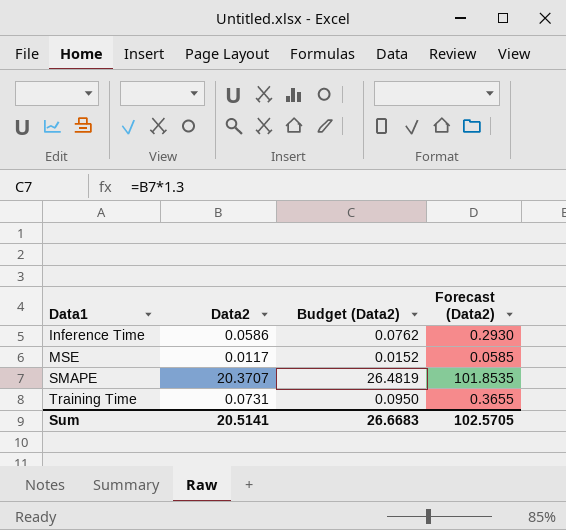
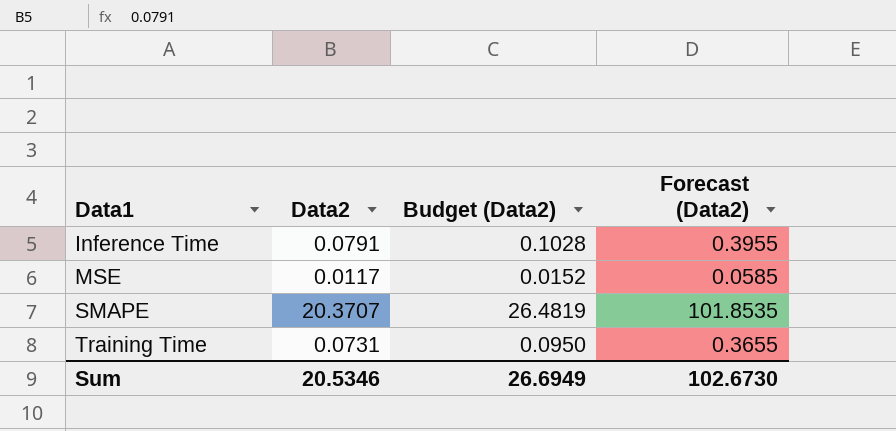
Inference Time | Data2: 0.0586 -> 0.0791
Inference Time | Budget (Data2): 0.0762 -> 0.1028
Inference Time | Forecast (Data2): 0.2930 -> 0.3955
Sum | Data2: 20.5141 -> 20.5346
Sum | Budget (Data2): 26.6683 -> 26.6949
Sum | Forecast (Data2): 102.5705 -> 102.6730

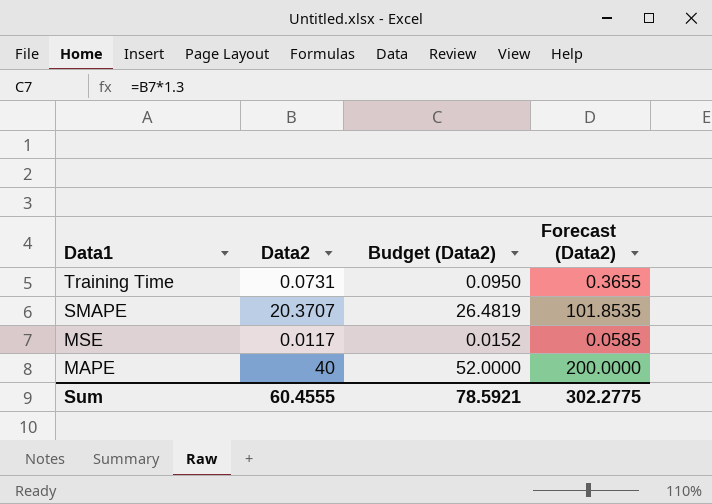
row order: Data1 ascending -> Data1 descending
row Inference Time: 0.0791 | 0.1028 | 0.3955 -> none
row MAPE: none -> 40 | 52.0000 | 200.0000
Sum | Data2: 20.5346 -> 60.4555
Sum | Budget (Data2): 26.6949 -> 78.5921
Sum | Forecast (Data2): 102.6730 -> 302.2775

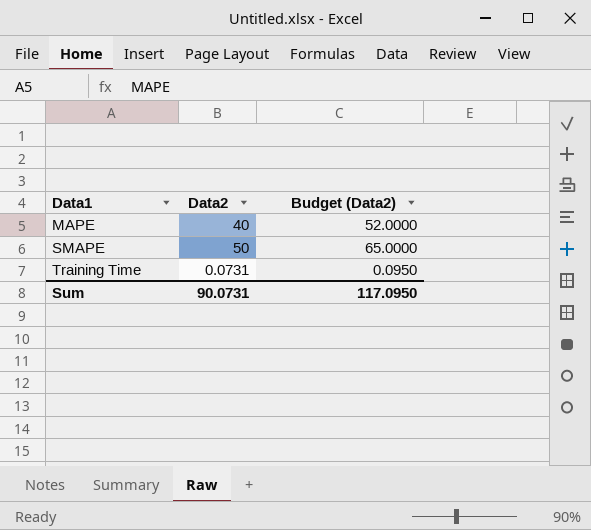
row order: Data1 descending -> Data1 ascending
column Forecast (Data2) | formula: [Data2] * 5 -> none
row MSE: 0.0117 | 0.0152 | 0.0585 -> none
SMAPE | Data2: 20.3707 -> 50
SMAPE | Budget (Data2): 26.4819 -> 65.0000
Sum | Data2: 60.4555 -> 90.0731
Sum | Budget (Data2): 78.5921 -> 117.0950

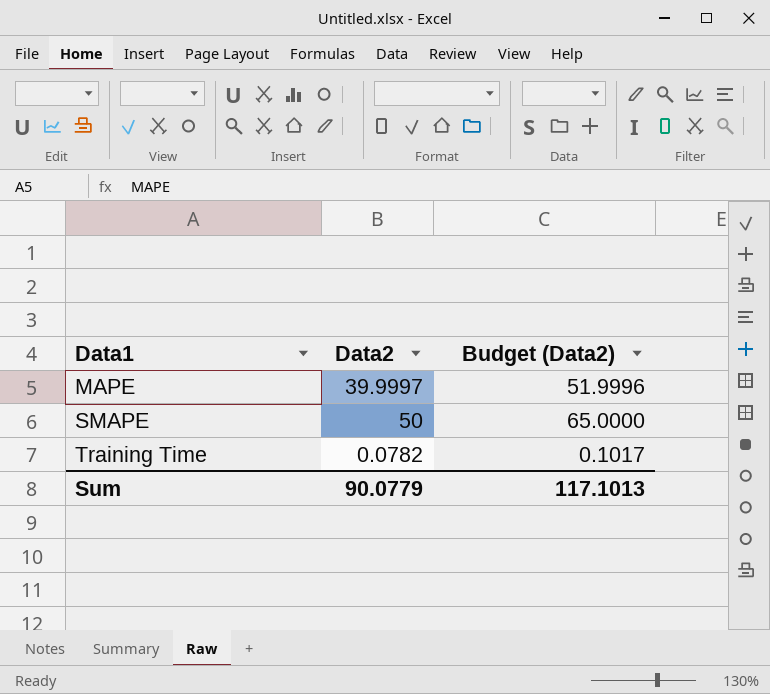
MAPE | Data2: 40 -> 39.9997
MAPE | Budget (Data2): 52.0000 -> 51.9996
Training Time | Data2: 0.0731 -> 0.0782
Training Time | Budget (Data2): 0.0950 -> 0.1017
Sum | Data2: 90.0731 -> 90.0779
Sum | Budget (Data2): 117.0950 -> 117.1013

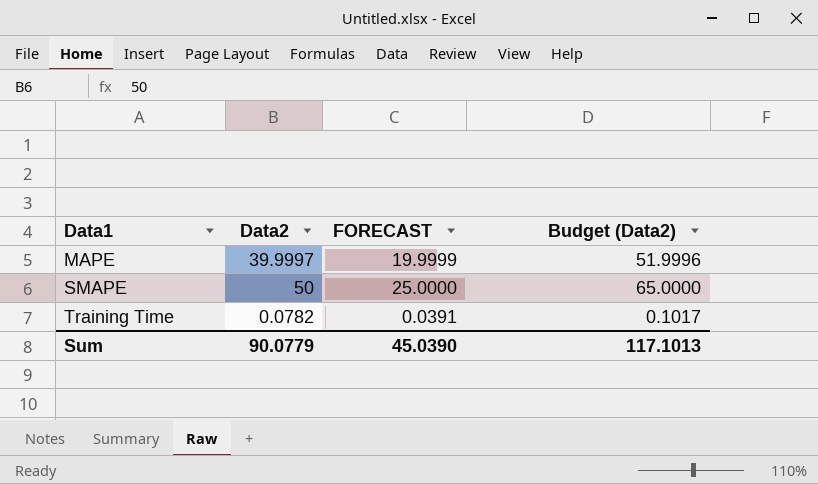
column FORECAST | formula: none -> [Data2] * 0.5

